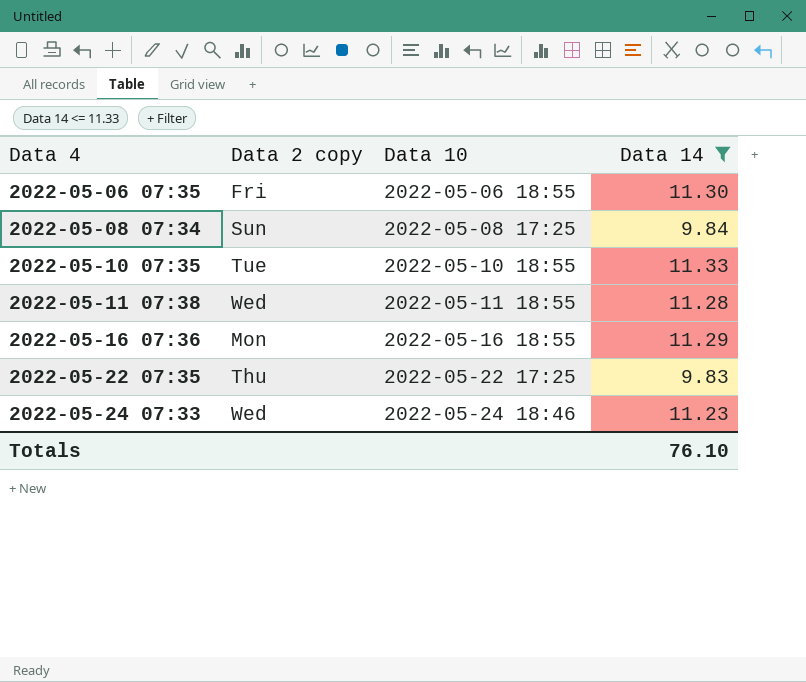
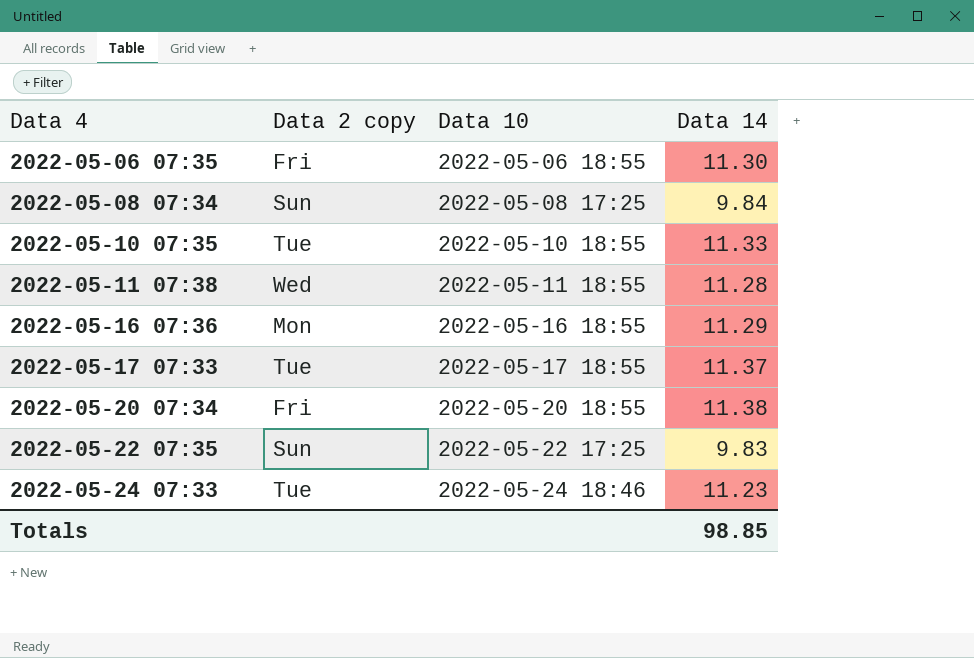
filter: Data 14 <= 11.33 -> none
2022-05-22 07:35 | Data 2 copy: Thu -> Sun
2022-05-24 07:33 | Data 2 copy: Wed -> Tue
Totals | Data 14: 76.10 -> 98.85

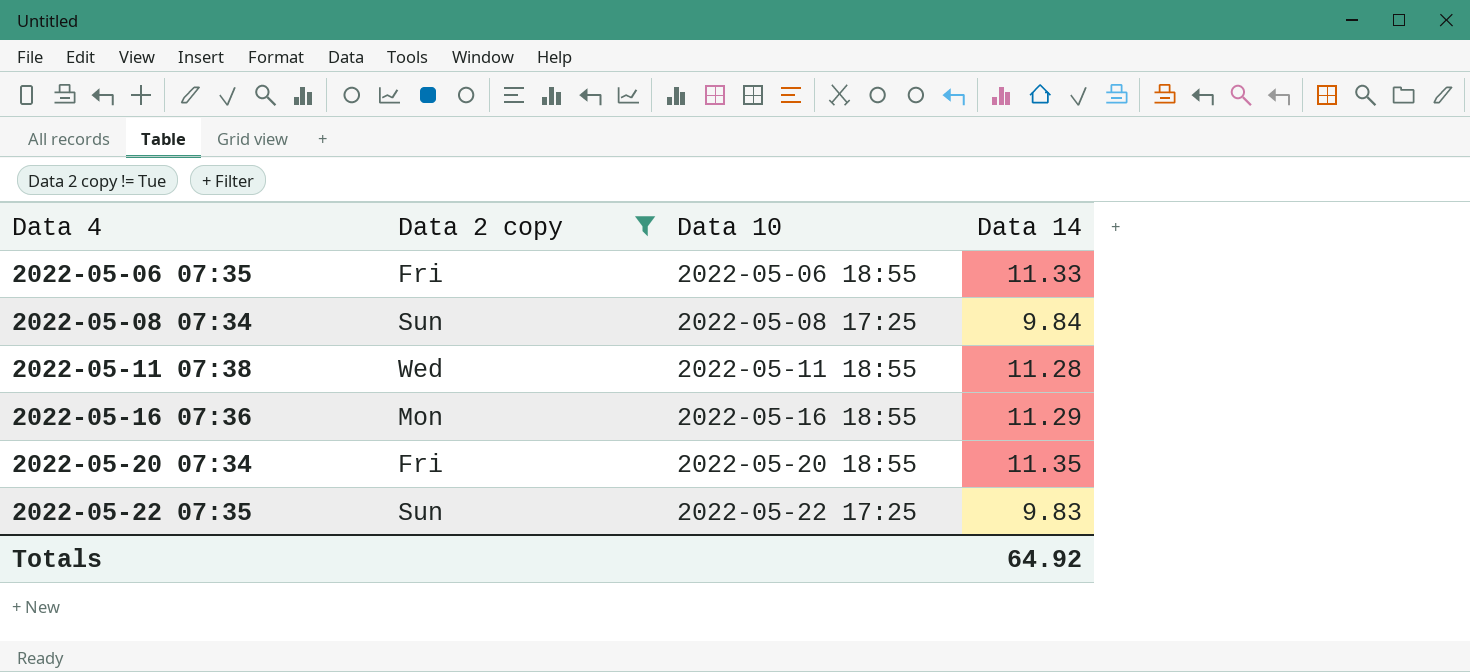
filter: none -> Data 2 copy != Tue
2022-05-06 07:35 | Data 14: 11.30 -> 11.33
2022-05-20 07:34 | Data 14: 11.38 -> 11.35
Totals | Data 14: 98.85 -> 64.92

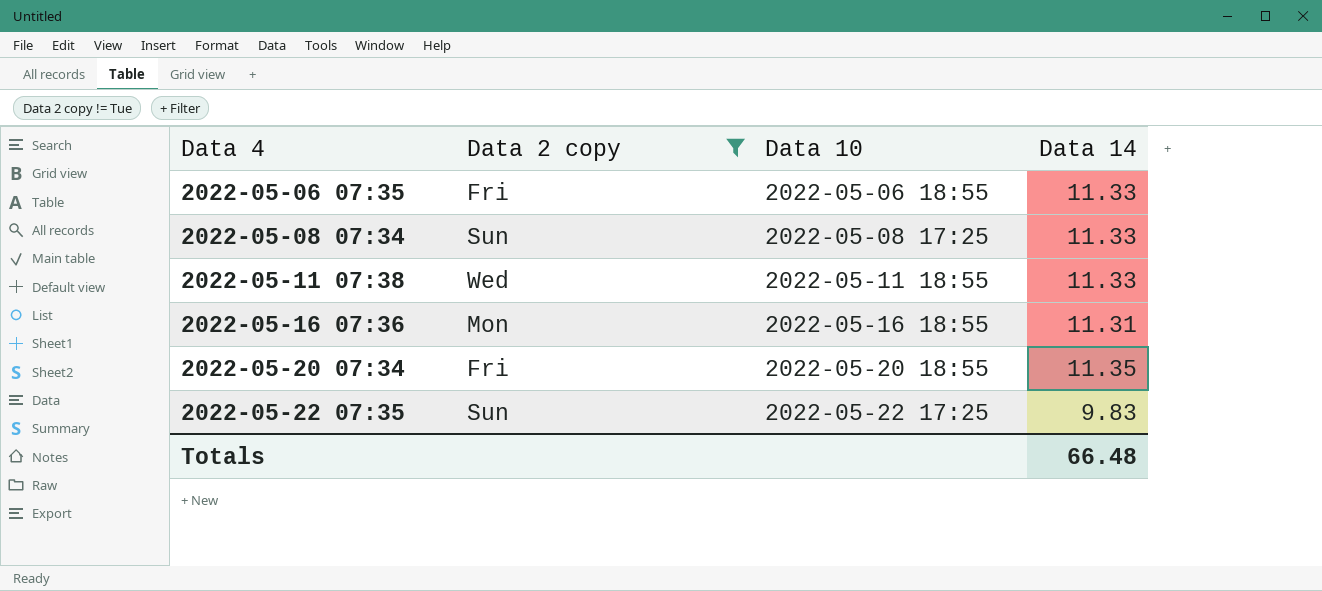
2022-05-08 07:34 | Data 14: 9.84 -> 11.33
2022-05-11 07:38 | Data 14: 11.28 -> 11.33
2022-05-16 07:36 | Data 14: 11.29 -> 11.31
Totals | Data 14: 64.92 -> 66.48

